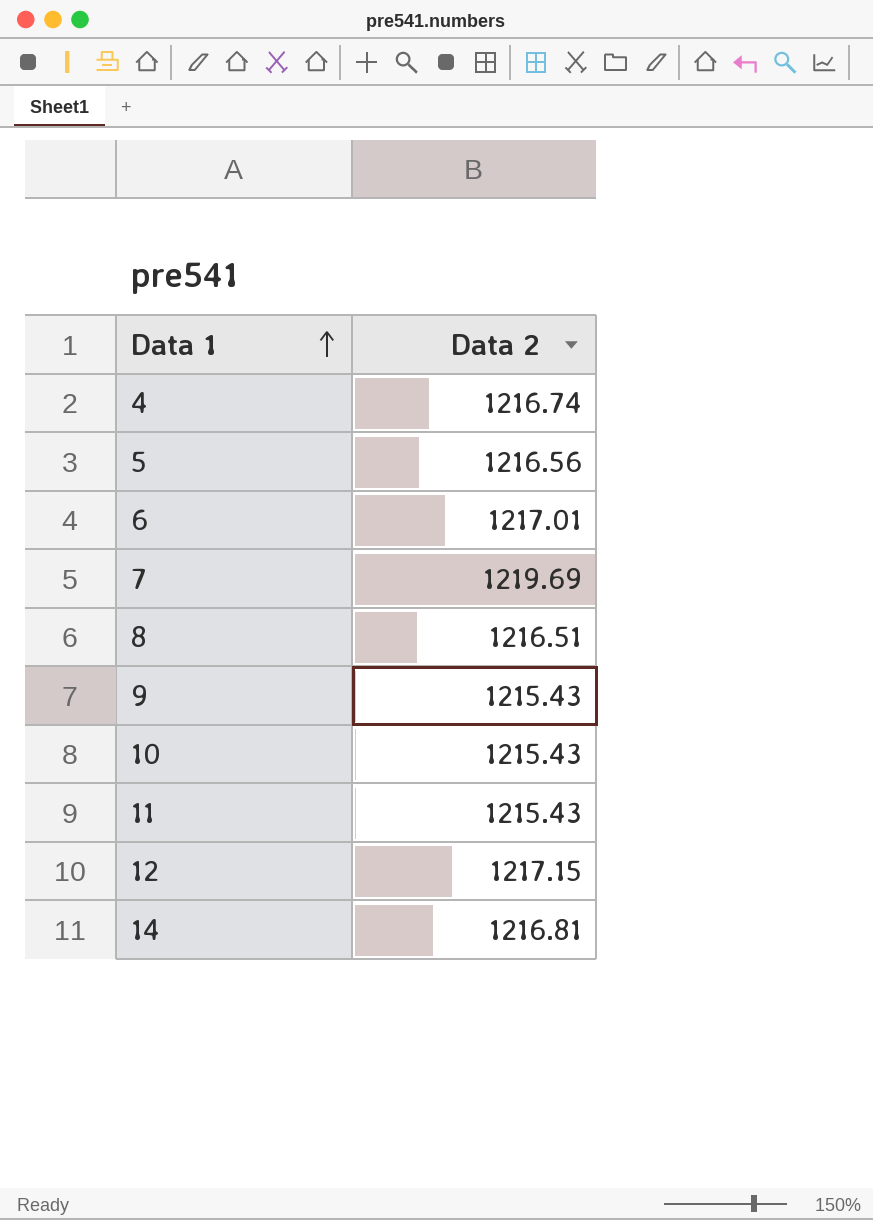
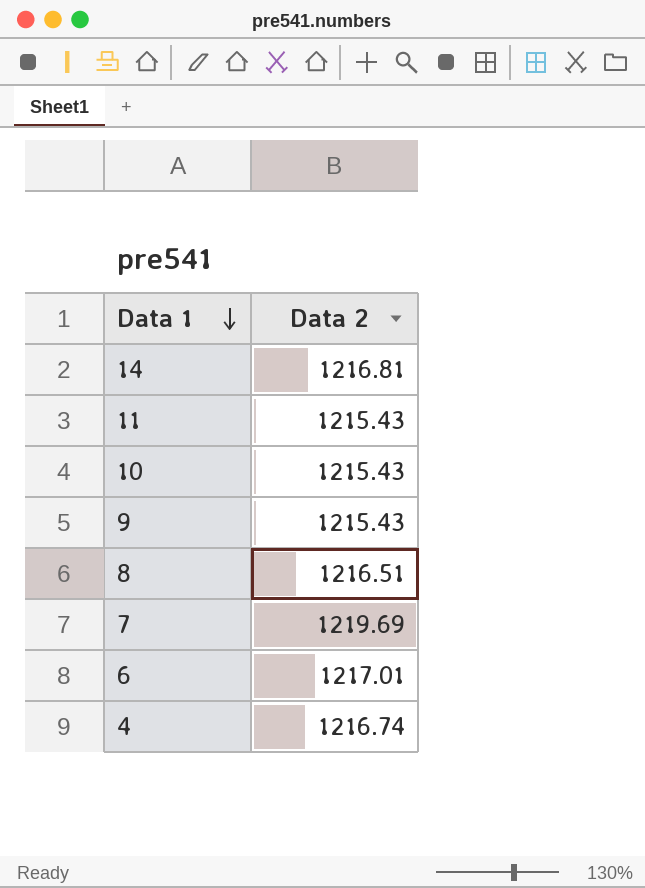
row order: Data 1 ascending -> Data 1 descending
row 5: 1216.56 -> none
row 12: 1217.15 -> none

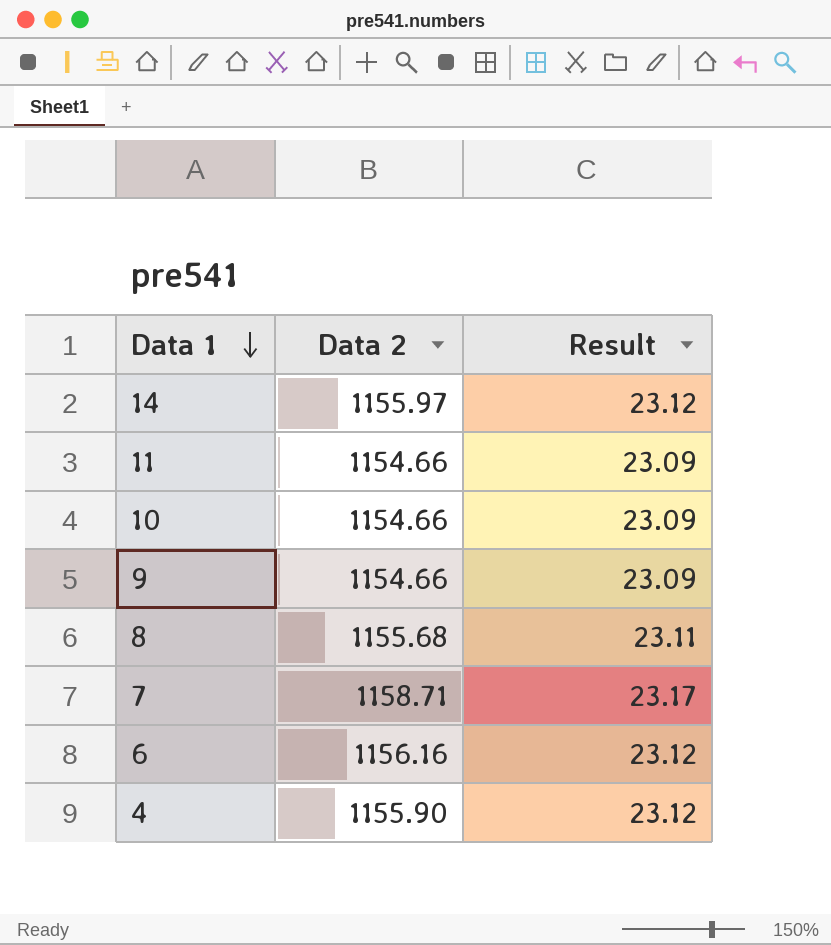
column Result | formula: none -> [Data 2] * 0.02
14 | Data 2: 1216.81 -> 1155.97
11 | Data 2: 1215.43 -> 1154.66
10 | Data 2: 1215.43 -> 1154.66
9 | Data 2: 1215.43 -> 1154.66
8 | Data 2: 1216.51 -> 1155.68
7 | Data 2: 1219.69 -> 1158.71
6 | Data 2: 1217.01 -> 1156.16
4 | Data 2: 1216.74 -> 1155.90

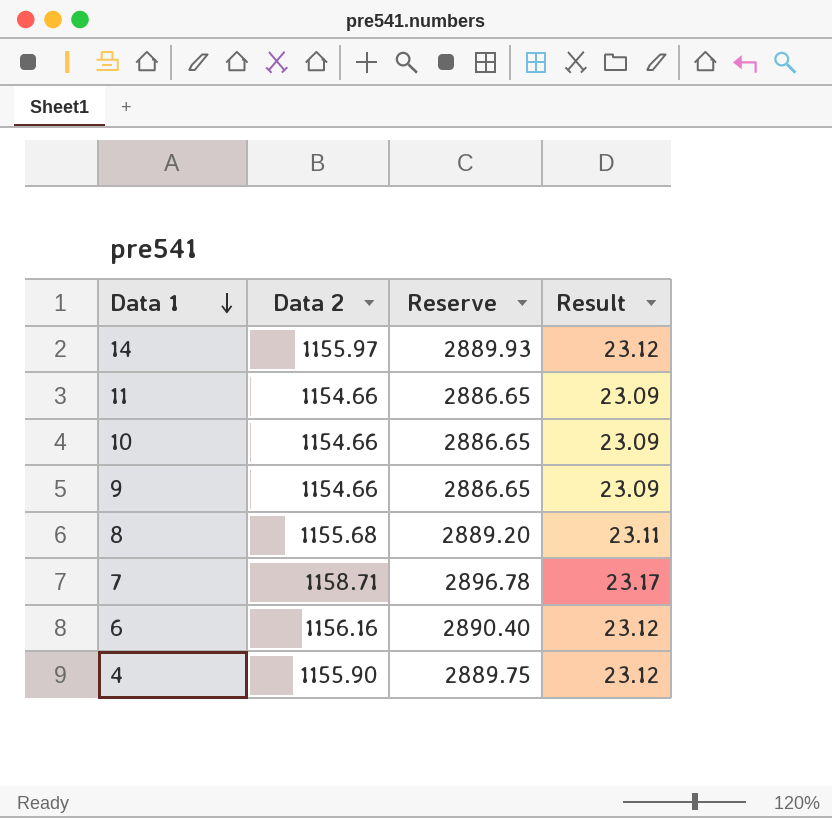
column Reserve | formula: none -> [Data 2] * 2.5

